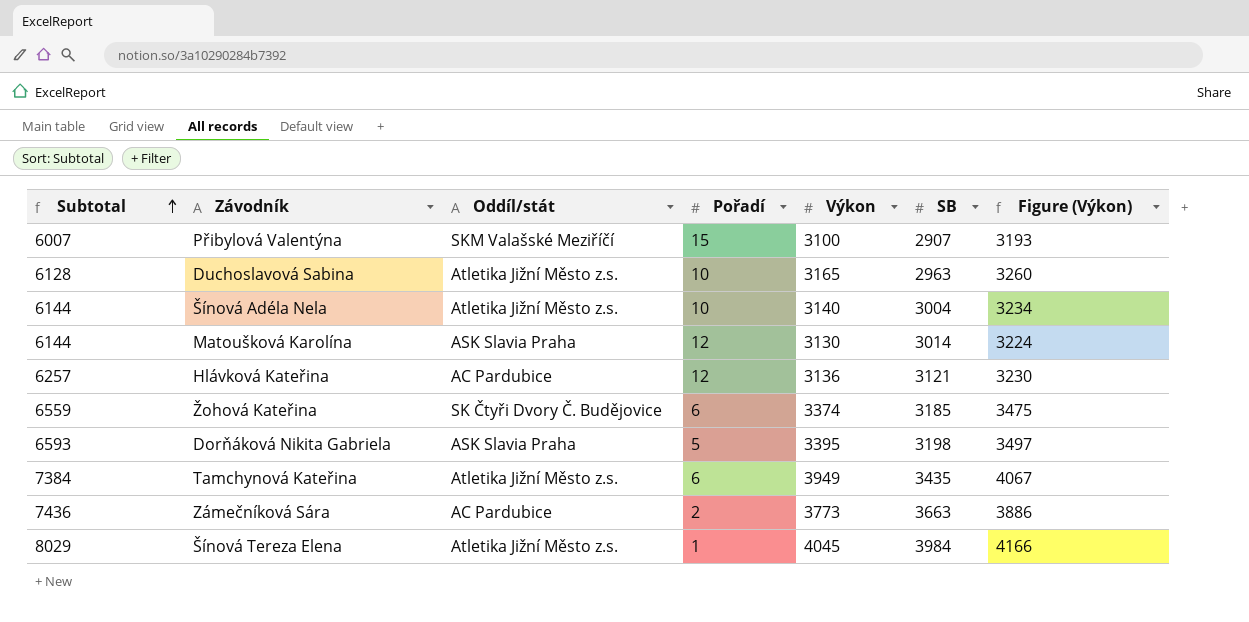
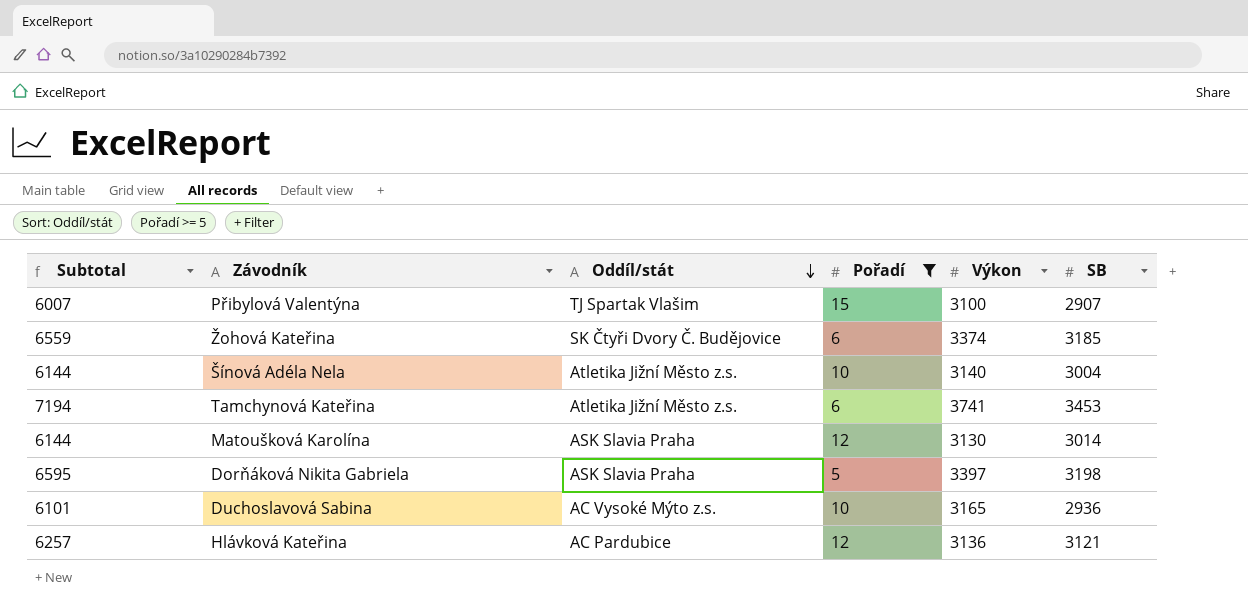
filter: none -> Pořadí >= 5
row order: Subtotal ascending -> Oddíl/stát descending
column Figure (Výkon) | formula: [Výkon] * 1.03 -> none
Přibylová Valentýna | Oddíl/stát: SKM Valašské Meziříčí -> TJ Spartak Vlašim
Tamchynová Kateřina | Subtotal: 7384 -> 7194
Tamchynová Kateřina | Výkon: 3949 -> 3741
Tamchynová Kateřina | SB: 3435 -> 3453
Dorňáková Nikita Gabriela | Subtotal: 6593 -> 6595
Dorňáková Nikita Gabriela | Výkon: 3395 -> 3397
Duchoslavová Sabina | Subtotal: 6128 -> 6101
Duchoslavová Sabina | Oddíl/stát: Atletika Jižní Město z.s. -> AC Vysoké Mýto z.s.
Duchoslavová Sabina | SB: 2963 -> 2936

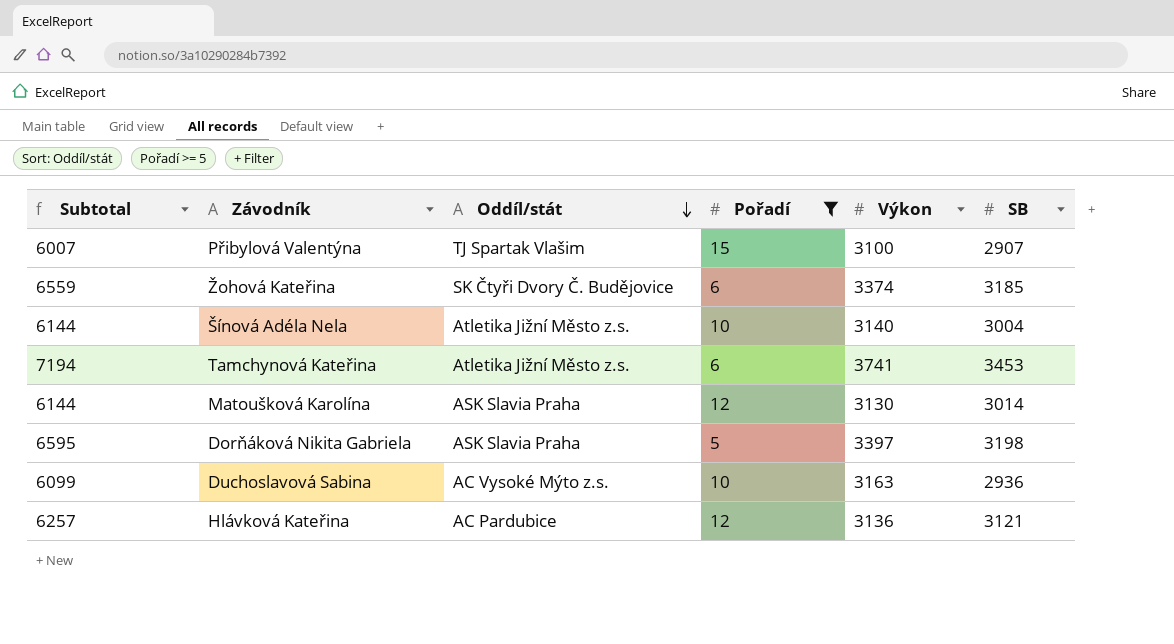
Duchoslavová Sabina | Subtotal: 6101 -> 6099
Duchoslavová Sabina | Výkon: 3165 -> 3163

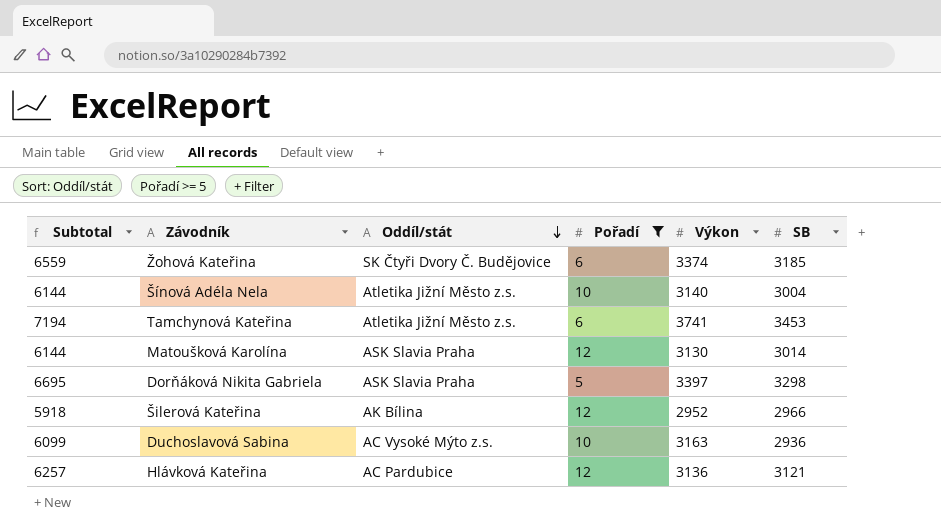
row Přibylová Valentýna: 6007 | TJ Spartak Vlašim | 15 | 3100 | 2907 -> none
Dorňáková Nikita Gabriela | Subtotal: 6595 -> 6695
Dorňáková Nikita Gabriela | SB: 3198 -> 3298
row Šilerová Kateřina: none -> 5918 | AK Bílina | 12 | 2952 | 2966

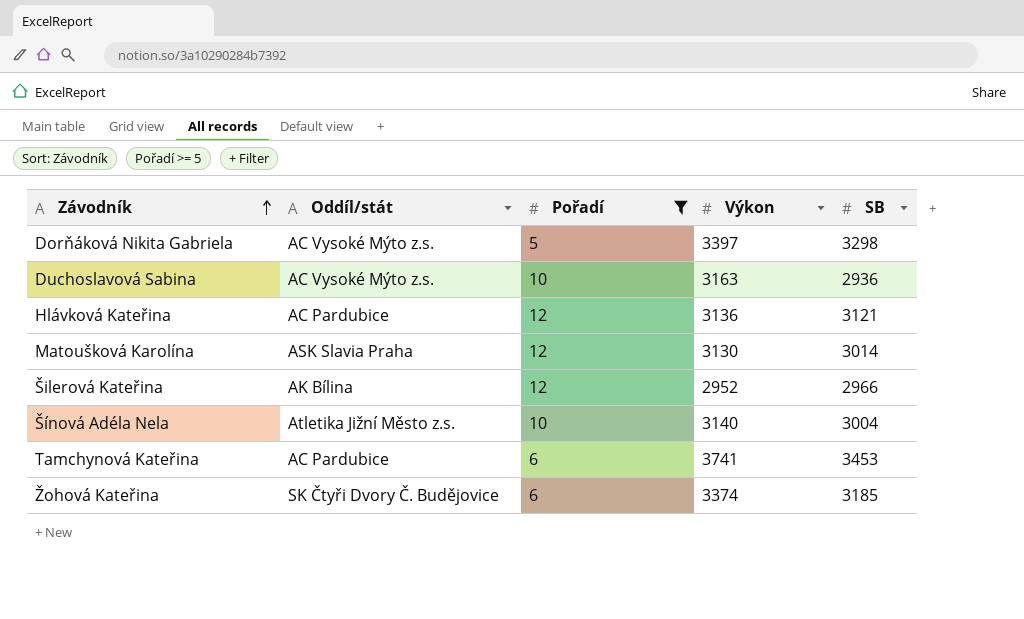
row order: Oddíl/stát descending -> Závodník ascending
column Subtotal | formula: [Výkon] + [SB] -> none
Dorňáková Nikita Gabriela | Oddíl/stát: ASK Slavia Praha -> AC Vysoké Mýto z.s.
Tamchynová Kateřina | Oddíl/stát: Atletika Jižní Město z.s. -> AC Pardubice

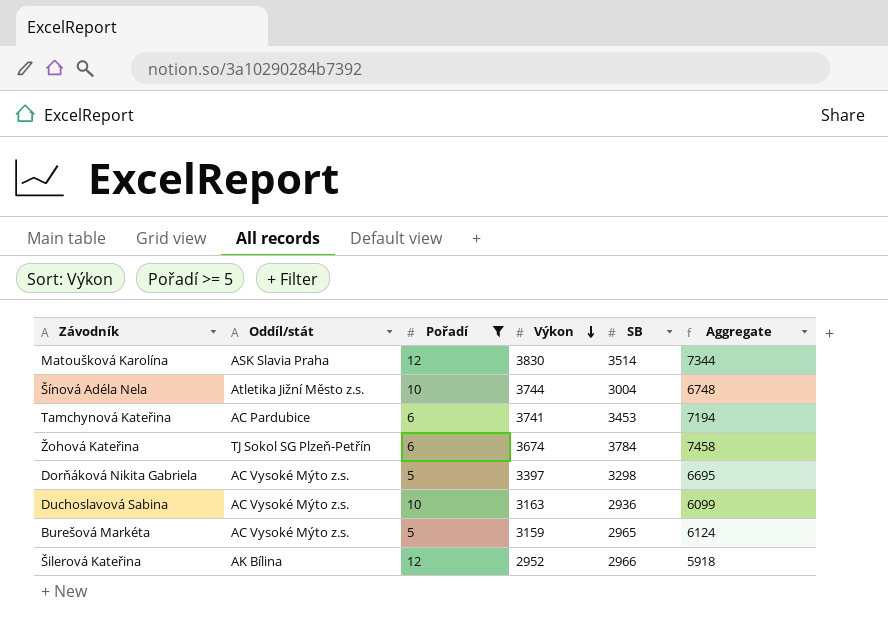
row order: Závodník ascending -> Výkon descending
column Aggregate | formula: none -> [Výkon] + [SB]
row Hlávková Kateřina: AC Pardubice | 12 | 3136 | 3121 -> none
Matoušková Karolína | Výkon: 3130 -> 3830
Matoušková Karolína | SB: 3014 -> 3514
Šínová Adéla Nela | Výkon: 3140 -> 3744
Žohová Kateřina | Oddíl/stát: SK Čtyři Dvory Č. Budějovice -> TJ Sokol SG Plzeň-Petřín
Žohová Kateřina | Výkon: 3374 -> 3674
Žohová Kateřina | SB: 3185 -> 3784
row Burešová Markéta: none -> AC Vysoké Mýto z.s. | 5 | 3159 | 2965 | 6124

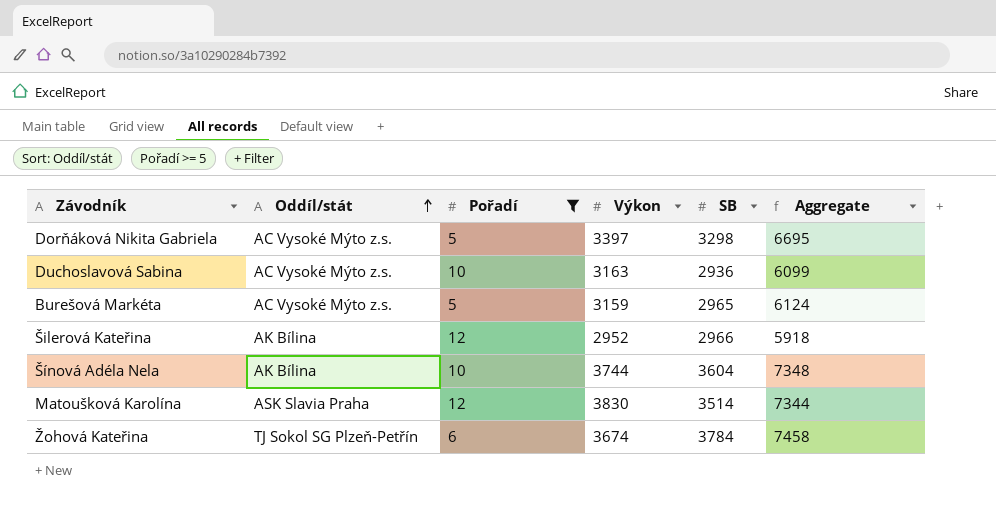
row order: Výkon descending -> Oddíl/stát ascending
row Tamchynová Kateřina: AC Pardubice | 6 | 3741 | 3453 | 7194 -> none
Šínová Adéla Nela | Oddíl/stát: Atletika Jižní Město z.s. -> AK Bílina
Šínová Adéla Nela | SB: 3004 -> 3604
Šínová Adéla Nela | Aggregate: 6748 -> 7348

